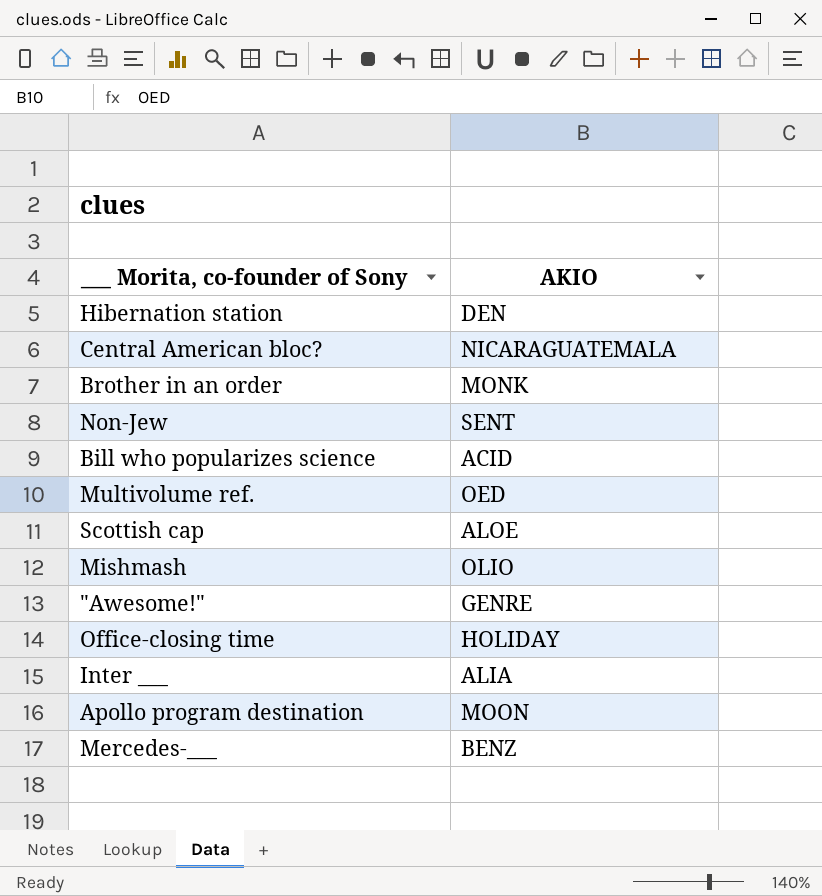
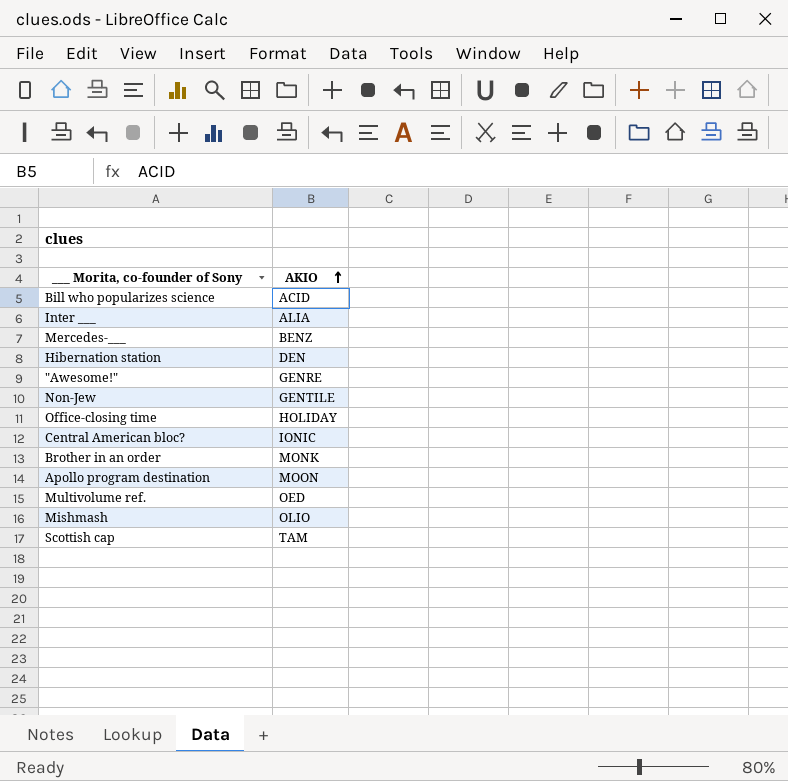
row order: none -> AKIO ascending
Non-Jew | AKIO: SENT -> GENTILE
Central American bloc? | AKIO: NICARAGUATEMALA -> IONIC
Scottish cap | AKIO: ALOE -> TAM

